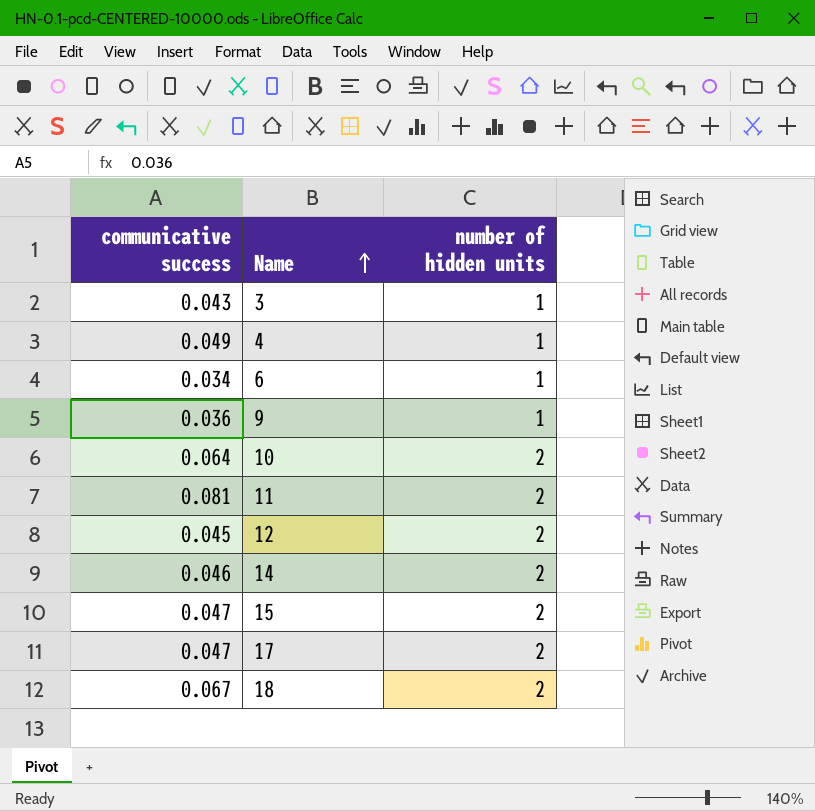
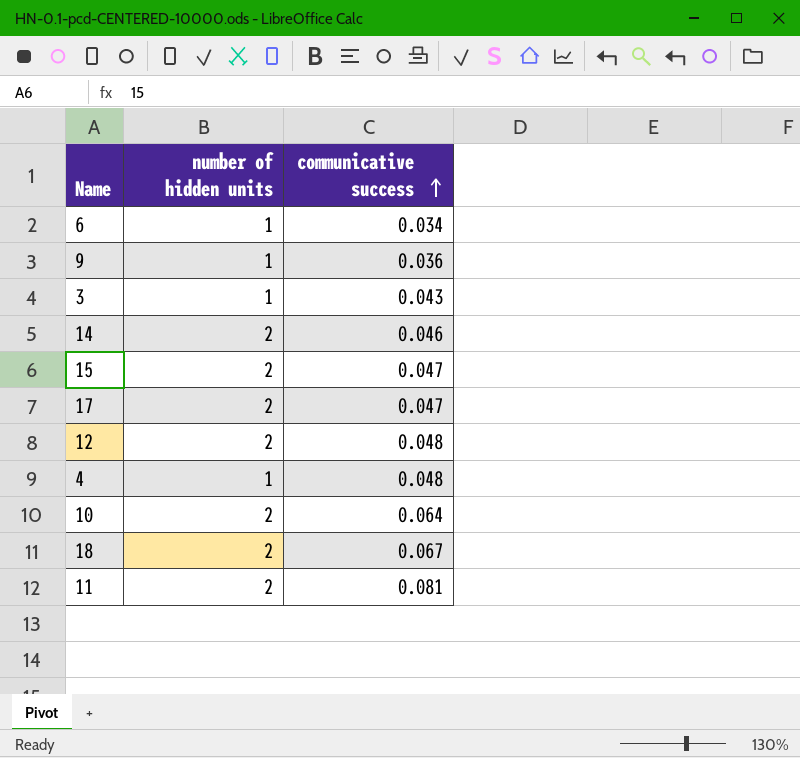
row order: Name ascending -> communicative success ascending
column communicative success | position: 1 -> 3
12 | communicative success: 0.045 -> 0.048
4 | communicative success: 0.049 -> 0.048

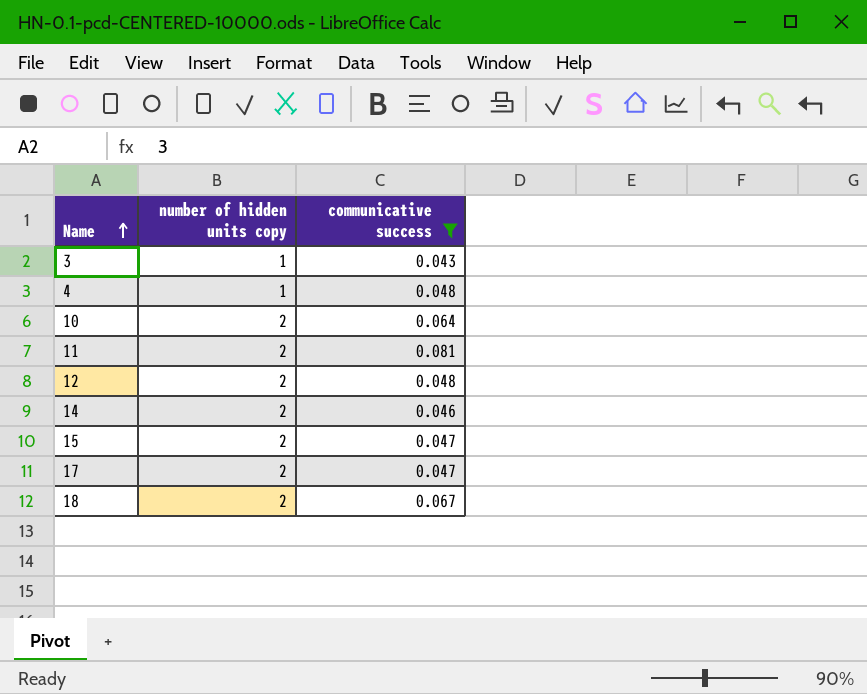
filter: none -> communicative success >= 0.043
row order: communicative success ascending -> Name ascending
column name: number of hidden units -> number of hidden units copy

